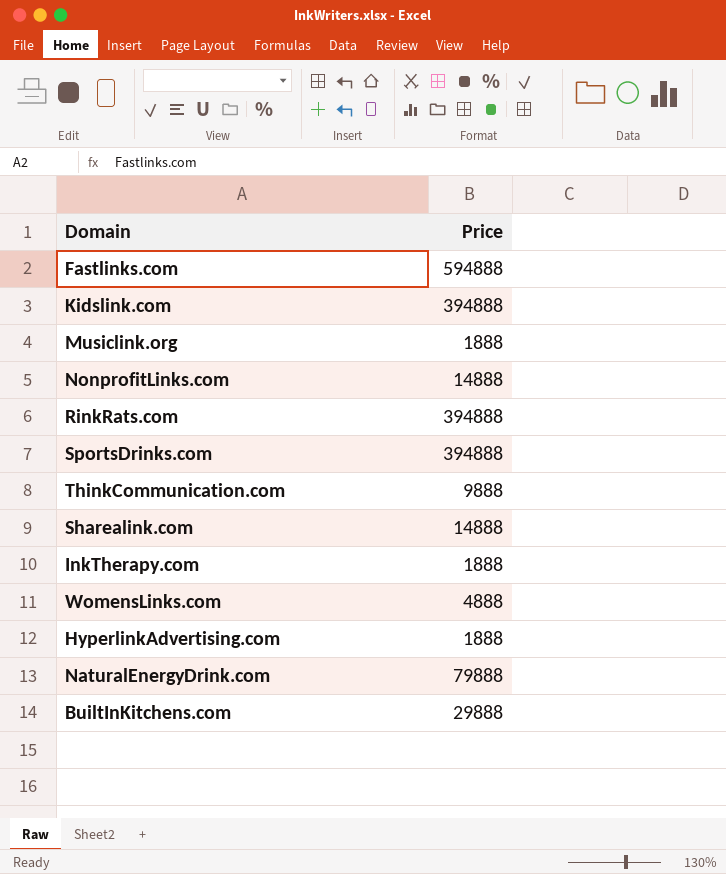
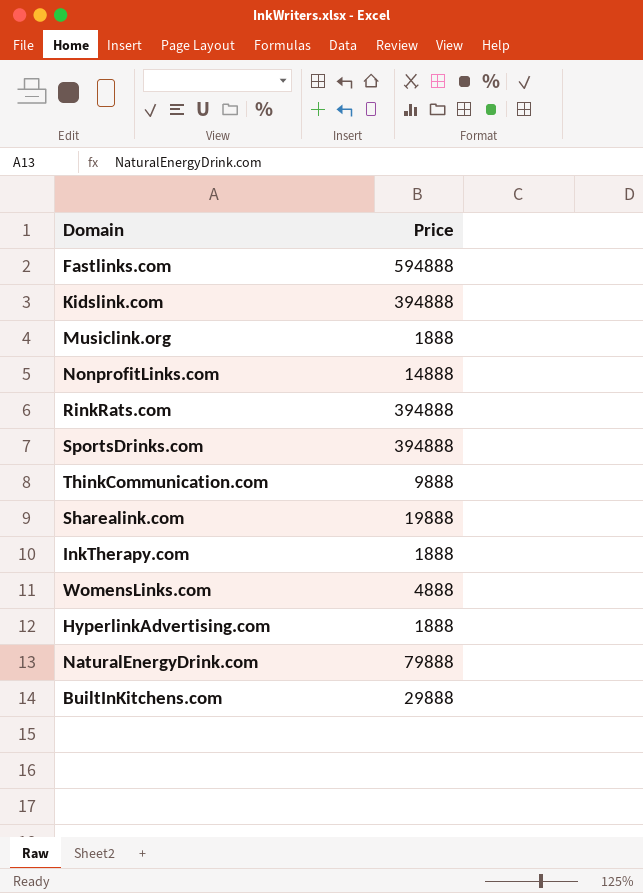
Sharealink.com | Price: 14888 -> 19888

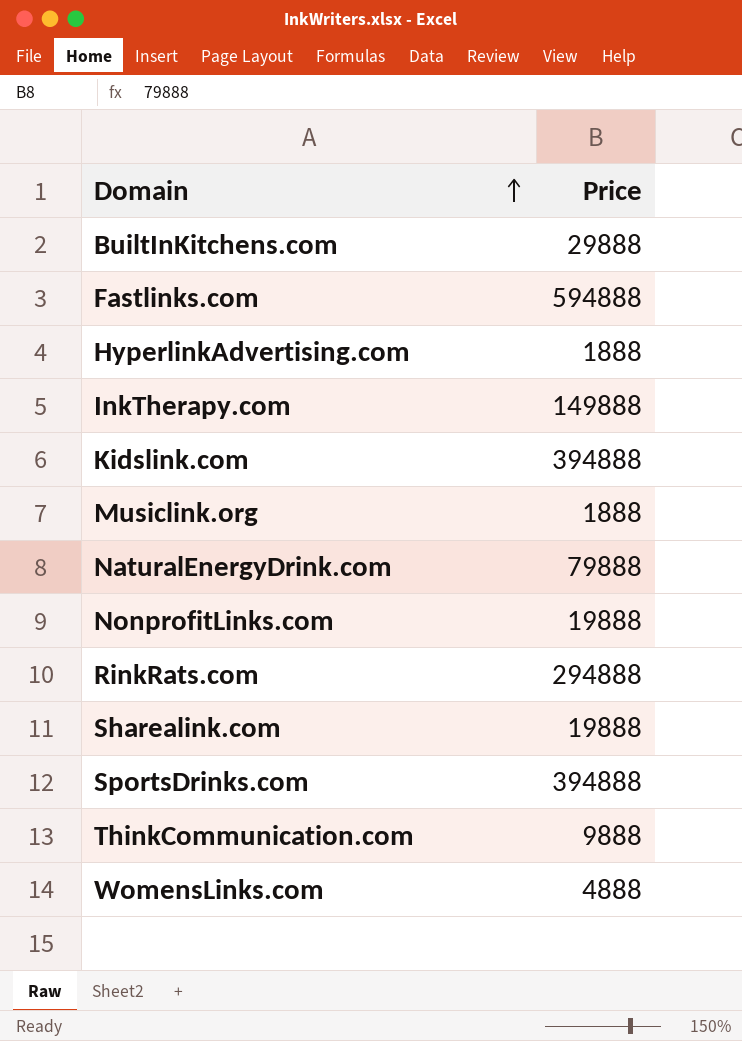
row order: none -> Domain ascending
InkTherapy.com | Price: 1888 -> 149888
NonprofitLinks.com | Price: 14888 -> 19888
RinkRats.com | Price: 394888 -> 294888

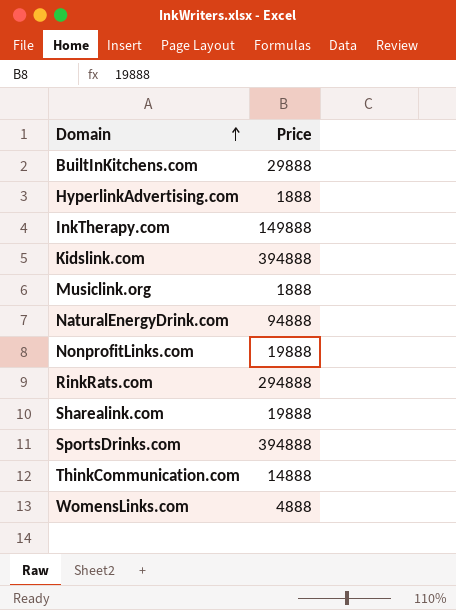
row Fastlinks.com: 594888 -> none
NaturalEnergyDrink.com | Price: 79888 -> 94888
ThinkCommunication.com | Price: 9888 -> 14888

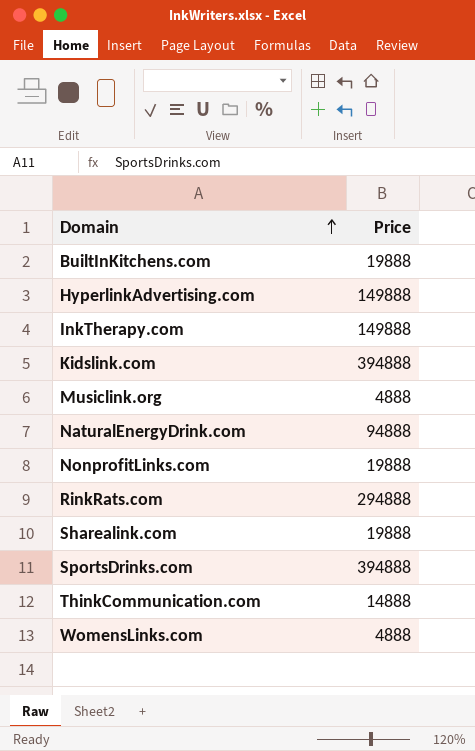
BuiltInKitchens.com | Price: 29888 -> 19888
HyperlinkAdvertising.com | Price: 1888 -> 149888
Musiclink.org | Price: 1888 -> 4888

